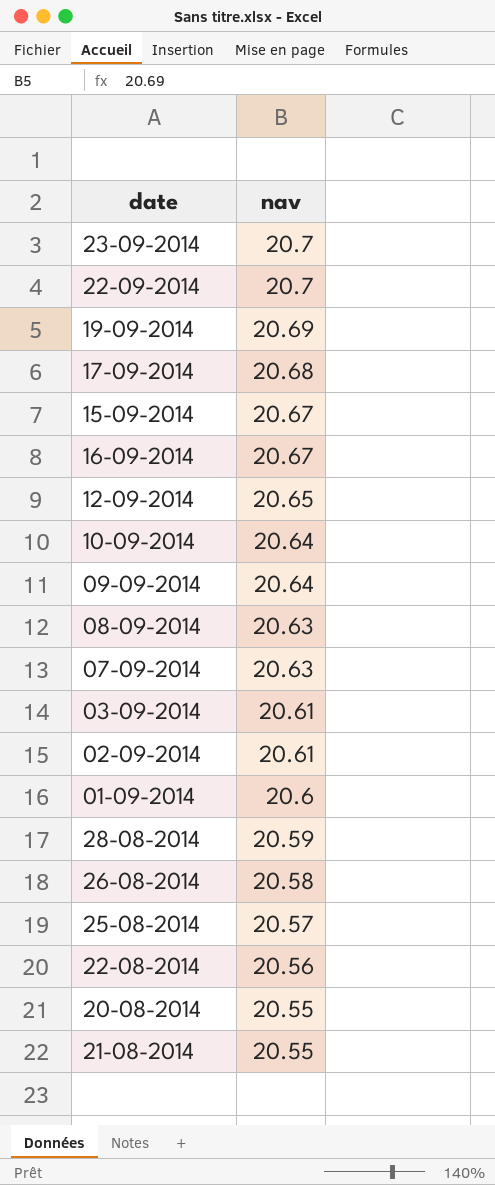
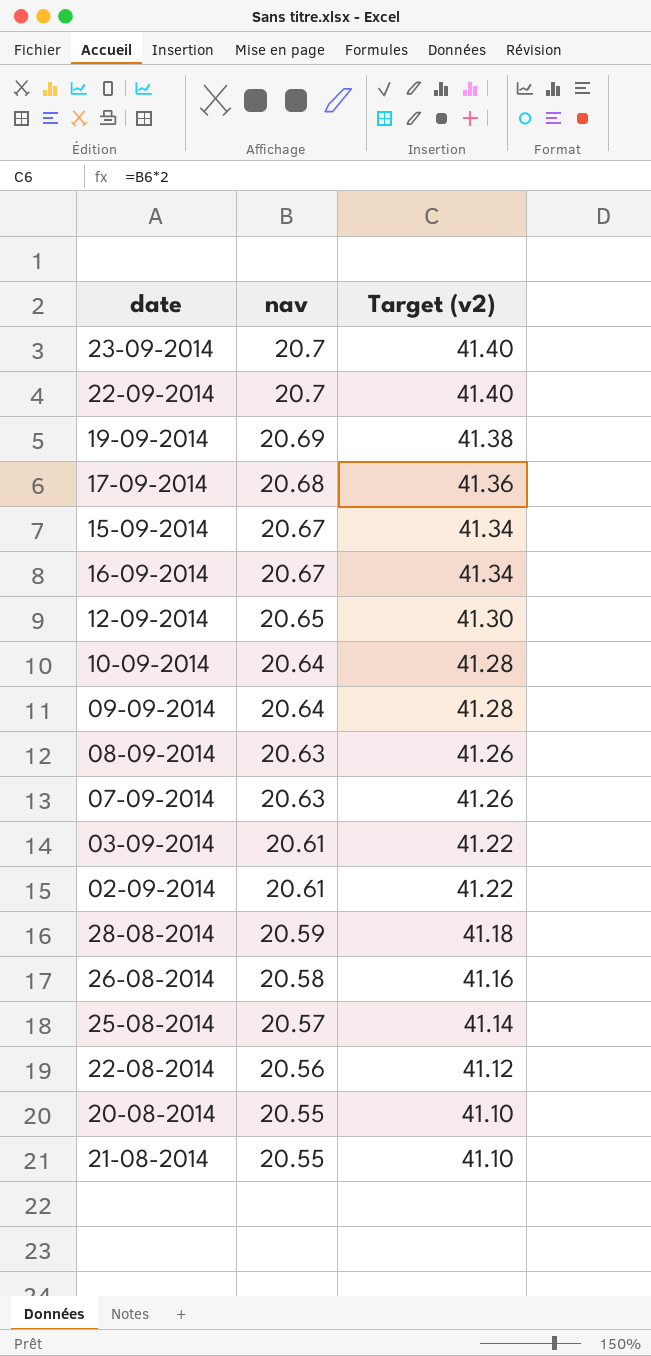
column Target (v2) | formula: none -> [nav] * 2
row 01-09-2014: 20.6 -> none

